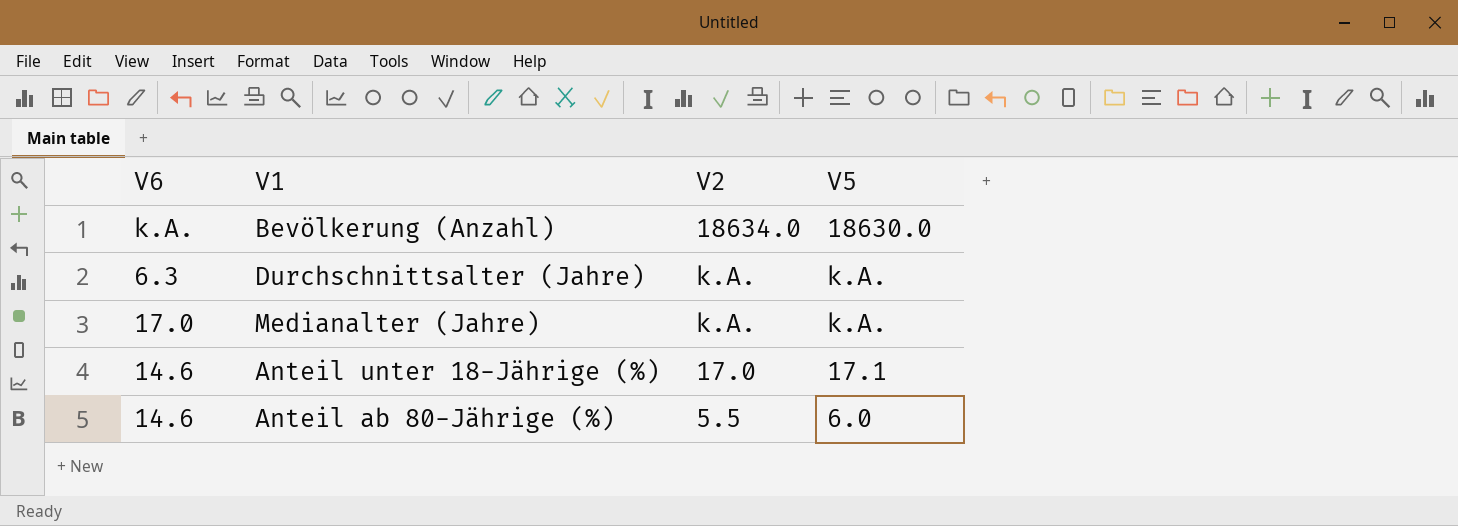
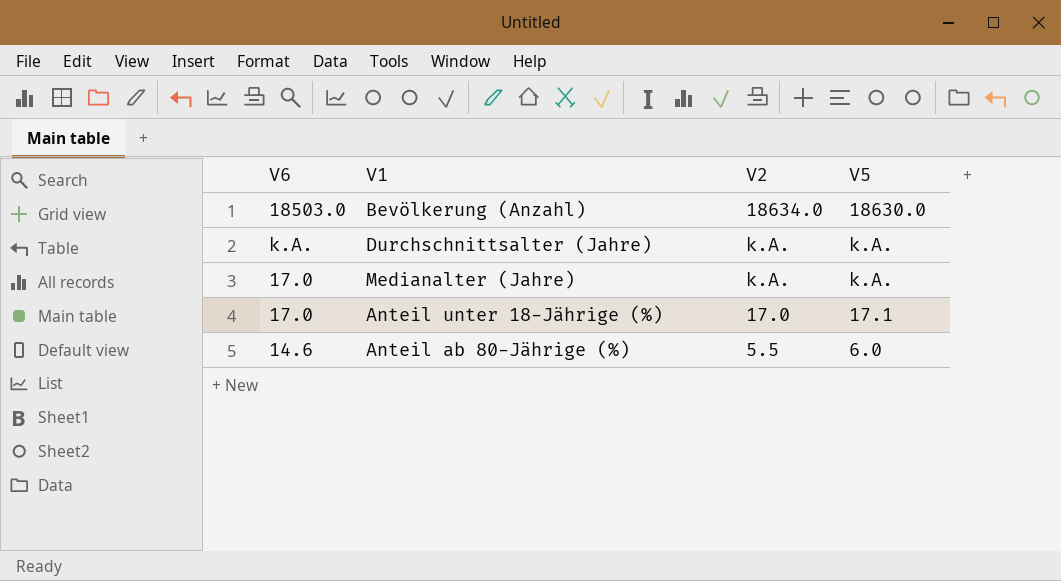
Bevölkerung (Anzahl) | V6: k.A. -> 18503.0
Durchschnittsalter (Jahre) | V6: 6.3 -> k.A.
Anteil unter 18-Jährige (%) | V6: 14.6 -> 17.0

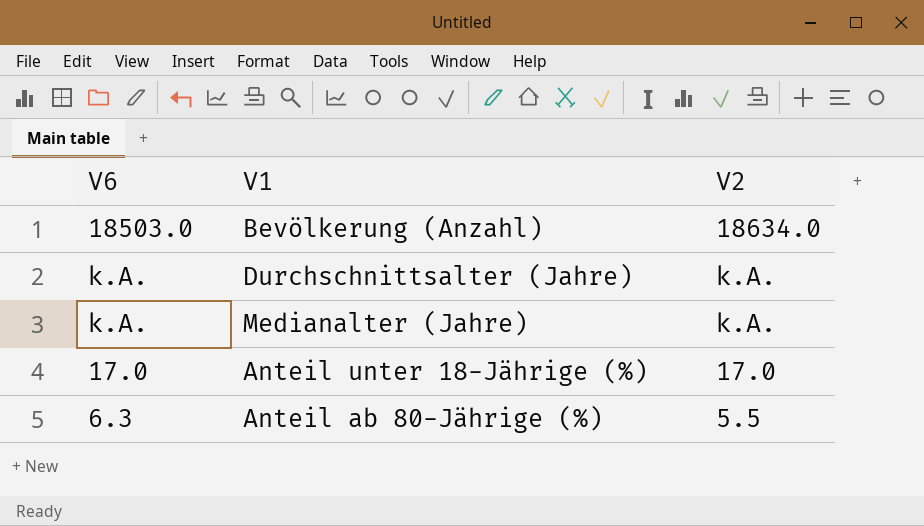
column V5 | position: 4 -> none
Medianalter (Jahre) | V6: 17.0 -> k.A.
Anteil ab 80-Jährige (%) | V6: 14.6 -> 6.3

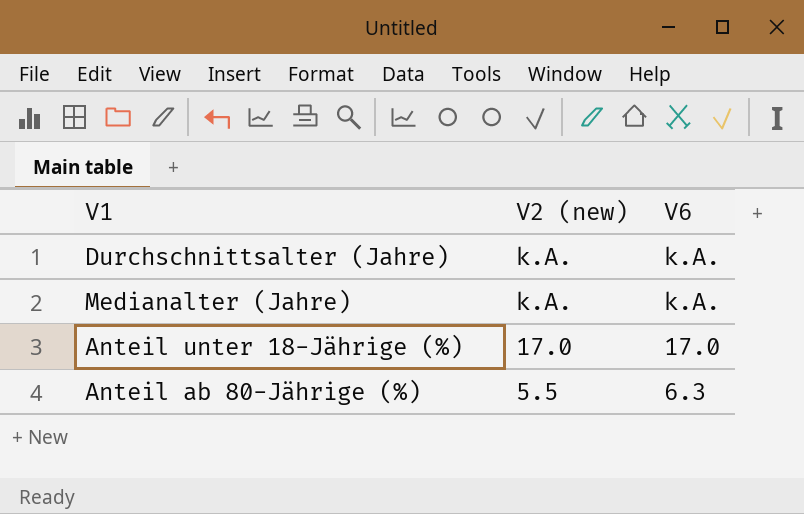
column name: V2 -> V2 (new)
column V6 | position: 1 -> 3
row Bevölkerung (Anzahl): 18503.0 | 18634.0 -> none

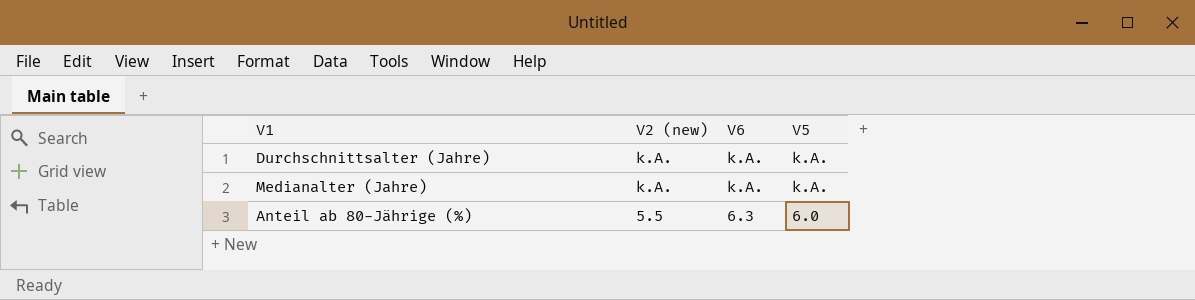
column V5 | position: none -> 4
row Anteil unter 18-Jährige (%): 17.0 | 17.0 -> none

